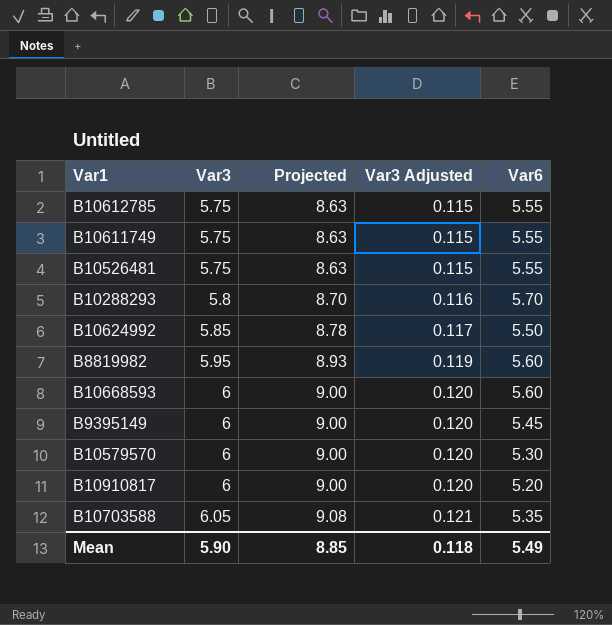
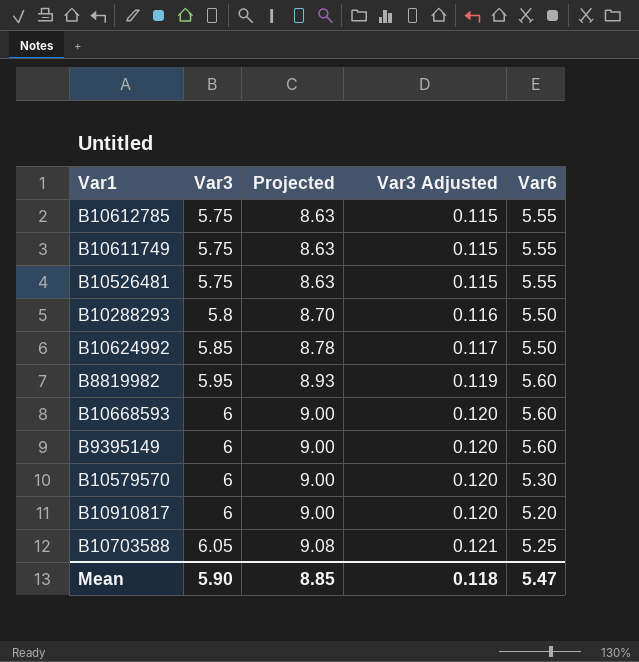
B10288293 | Var6: 5.70 -> 5.50
B9395149 | Var6: 5.45 -> 5.60
B10703588 | Var6: 5.35 -> 5.25
Mean | Var6: 5.49 -> 5.47

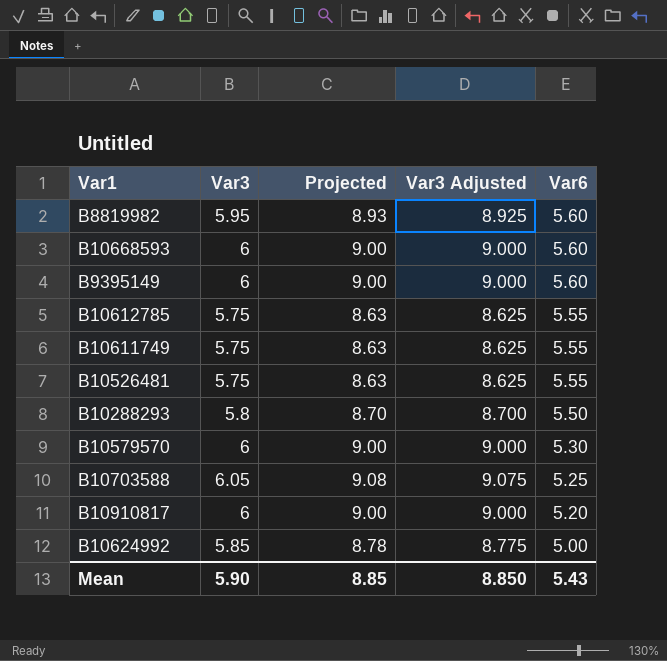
row order: Var3 ascending -> Var6 descending
column Var3 Adjusted | formula: [Var3] * 0.02 -> [Var3] * 1.5
B10624992 | Var6: 5.50 -> 5.00
Mean | Var3 Adjusted: 0.118 -> 8.850
Mean | Var6: 5.47 -> 5.43

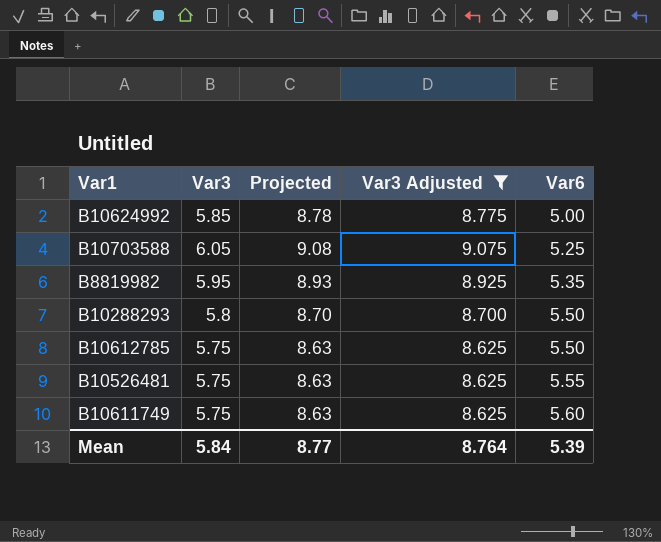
filter: none -> Var3 Adjusted != 9.000
row order: Var6 descending -> Var6 ascending
B8819982 | Var6: 5.60 -> 5.35
B10612785 | Var6: 5.55 -> 5.50
B10611749 | Var6: 5.55 -> 5.60
Mean | Var3: 5.90 -> 5.84
Mean | Projected: 8.85 -> 8.77
Mean | Var3 Adjusted: 8.850 -> 8.764
Mean | Var6: 5.43 -> 5.39

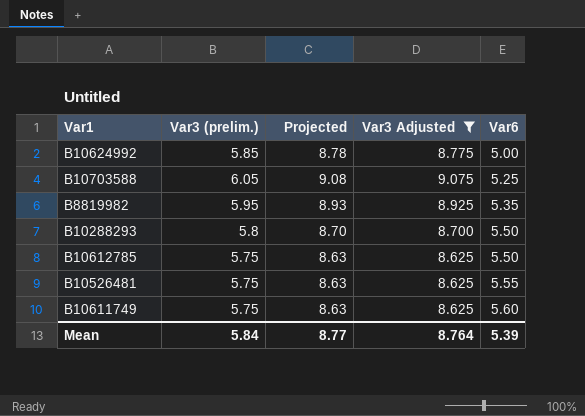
column name: Var3 -> Var3 (prelim.)

